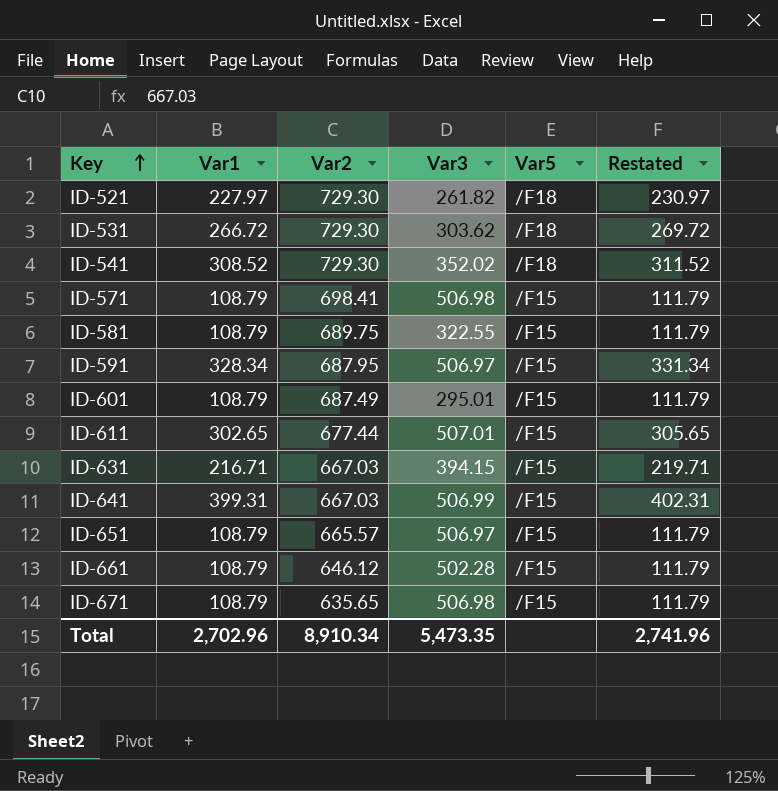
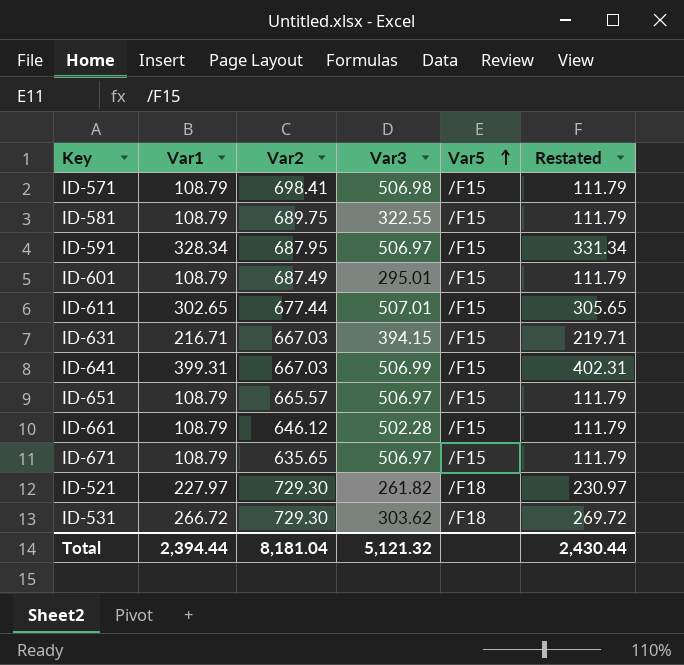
row order: Key ascending -> Var5 ascending
row ID-541: 308.52 | 729.30 | 352.02 | /F18 | 311.52 -> none
ID-671 | Var3: 506.98 -> 506.97
Total | Var1: 2,702.96 -> 2,394.44
Total | Var2: 8,910.34 -> 8,181.04
Total | Var3: 5,473.35 -> 5,121.32
Total | Restated: 2,741.96 -> 2,430.44

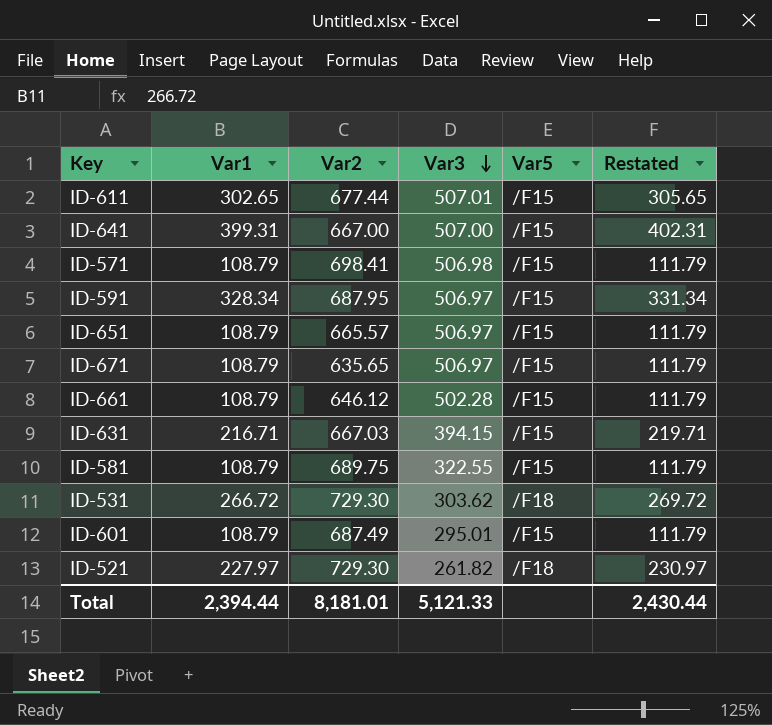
row order: Var5 ascending -> Var3 descending
ID-641 | Var2: 667.03 -> 667.00
ID-641 | Var3: 506.99 -> 507.00
Total | Var2: 8,181.04 -> 8,181.01
Total | Var3: 5,121.32 -> 5,121.33

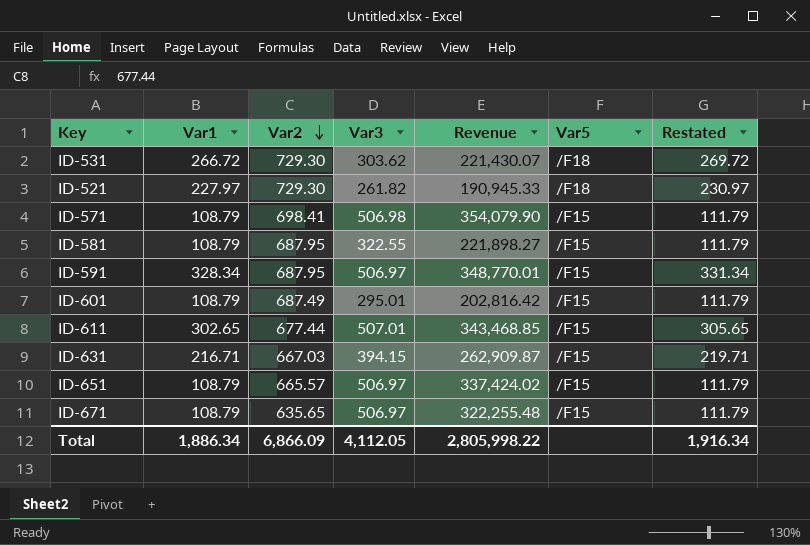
row order: Var3 descending -> Var2 descending
column Revenue | formula: none -> [Var2] * [Var3]
row ID-641: 399.31 | 667.00 | 507.00 | /F15 | 402.31 -> none
row ID-661: 108.79 | 646.12 | 502.28 | /F15 | 111.79 -> none
ID-581 | Var2: 689.75 -> 687.95
Total | Var1: 2,394.44 -> 1,886.34
Total | Var2: 8,181.01 -> 6,866.09
Total | Var3: 5,121.33 -> 4,112.05
Total | Restated: 2,430.44 -> 1,916.34

